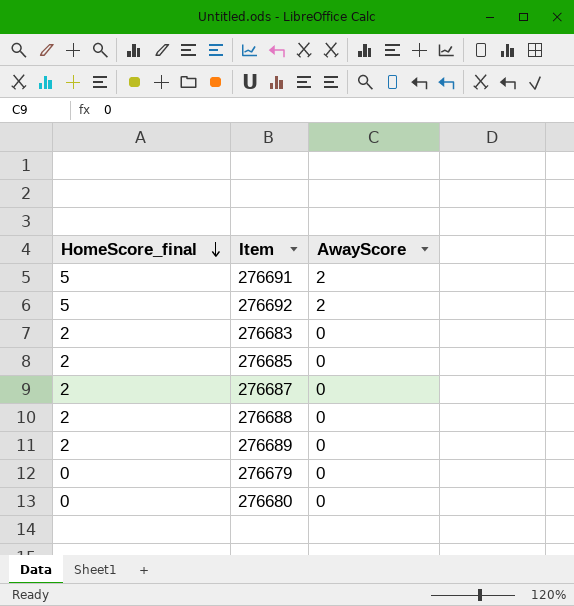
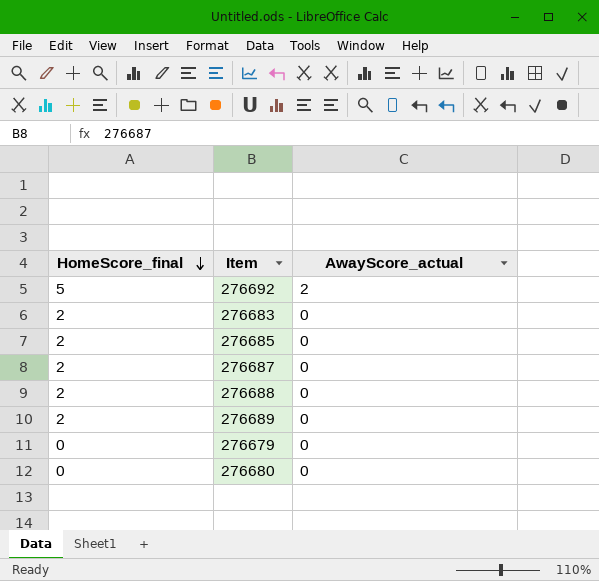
column name: AwayScore -> AwayScore_actual
row 276691: 5 | 2 -> none

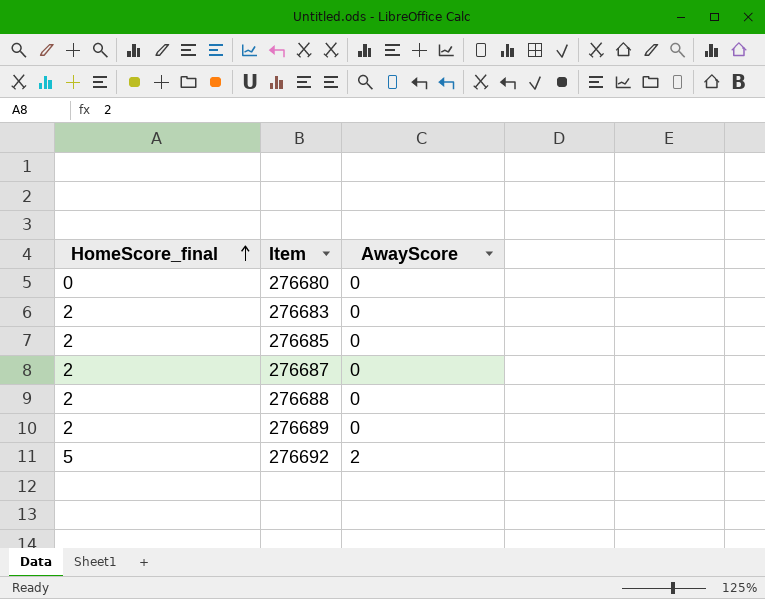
row order: HomeScore_final descending -> HomeScore_final ascending
column name: AwayScore_actual -> AwayScore
row 276679: 0 | 0 -> none

